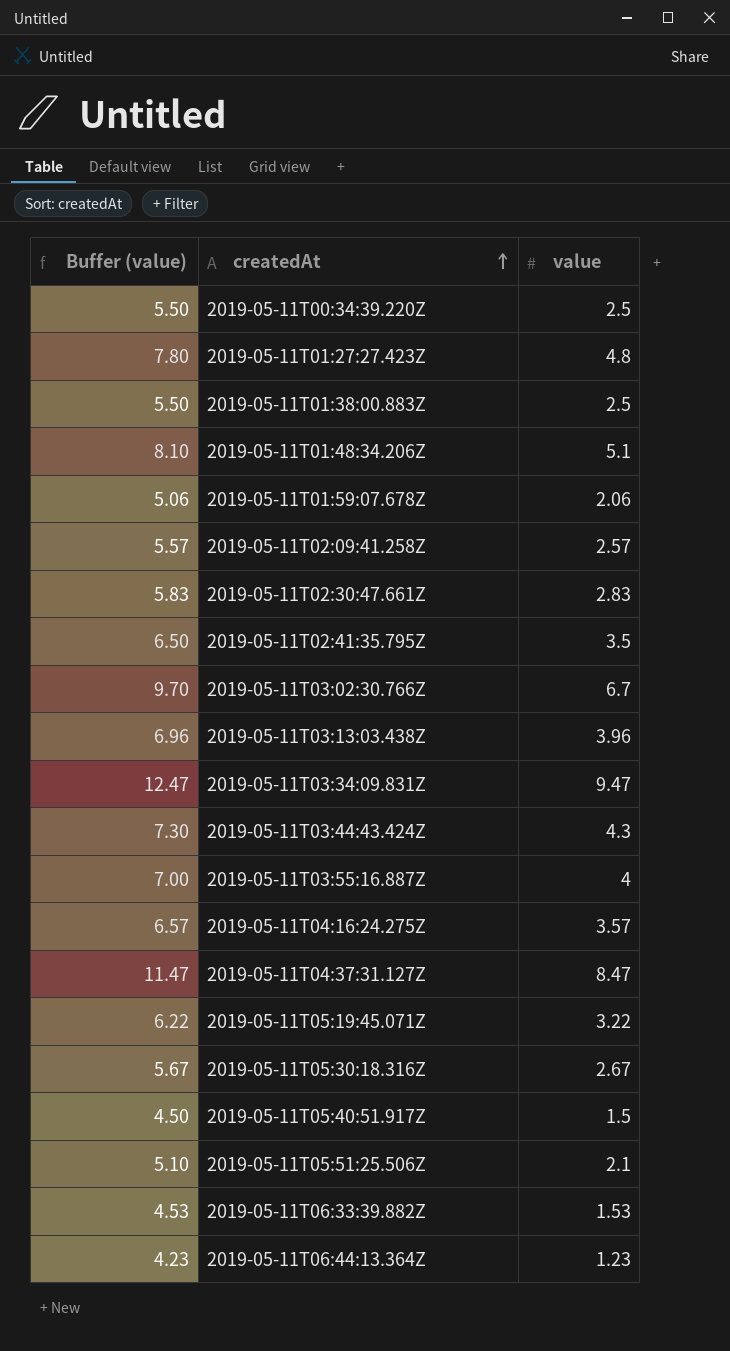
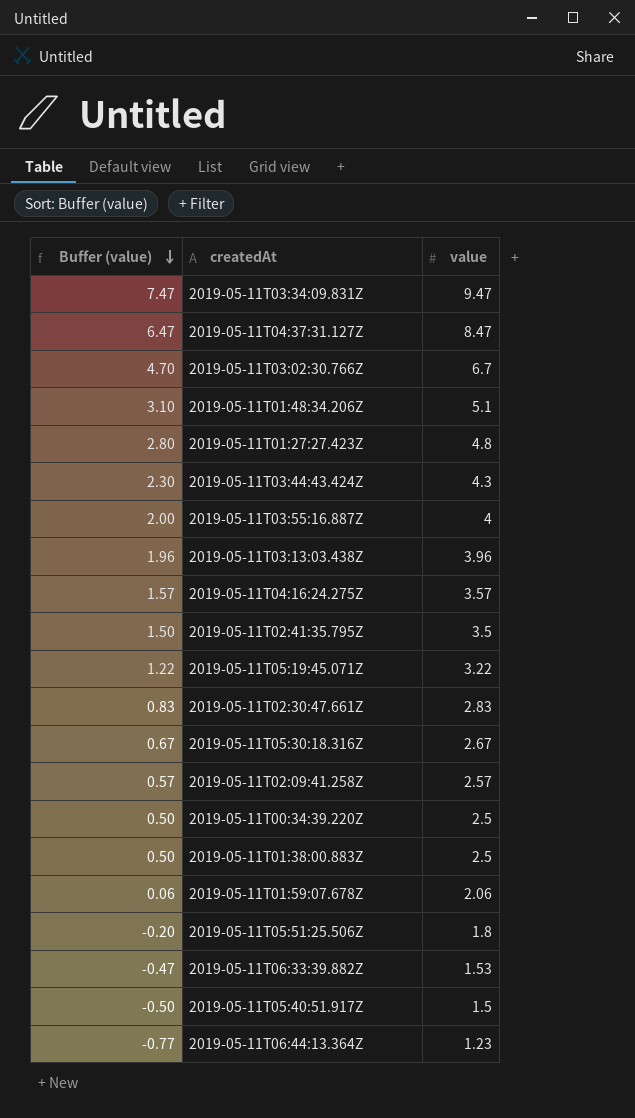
row order: createdAt ascending -> Buffer (value) descending
column Buffer (value) | formula: [value] + 3 -> [value] - 2
2019-05-11T05:51:25.506Z | value: 2.1 -> 1.8

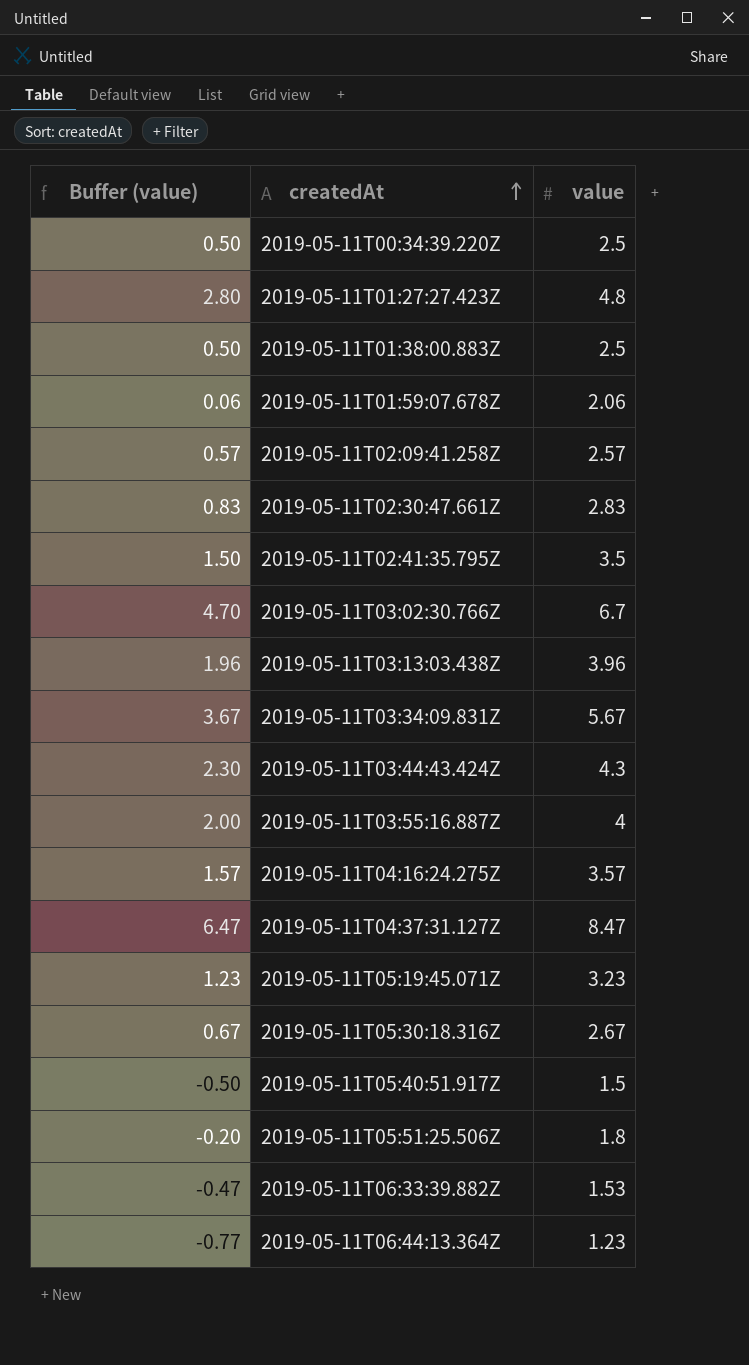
row order: Buffer (value) descending -> createdAt ascending
row 2019-05-11T01:48:34.206Z: 3.10 | 5.1 -> none
2019-05-11T03:34:09.831Z | Buffer (value): 7.47 -> 3.67
2019-05-11T03:34:09.831Z | value: 9.47 -> 5.67
2019-05-11T05:19:45.071Z | Buffer (value): 1.22 -> 1.23
2019-05-11T05:19:45.071Z | value: 3.22 -> 3.23

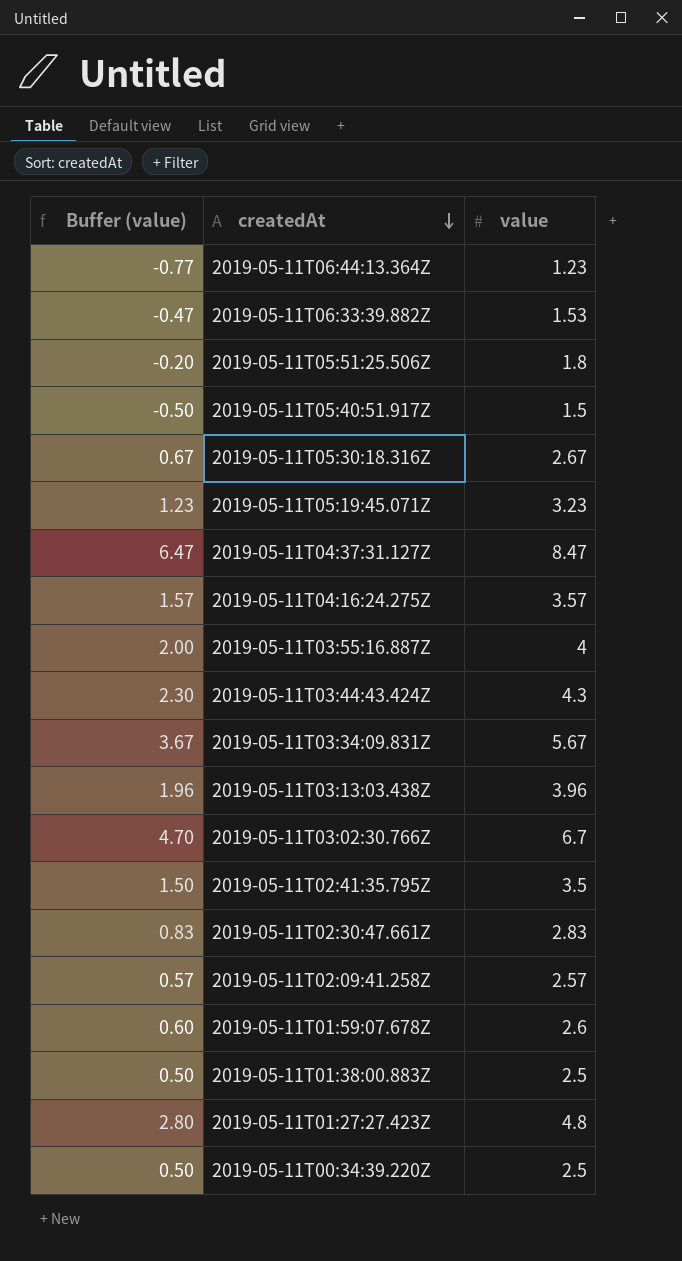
row order: createdAt ascending -> createdAt descending
2019-05-11T01:59:07.678Z | Buffer (value): 0.06 -> 0.60
2019-05-11T01:59:07.678Z | value: 2.06 -> 2.6

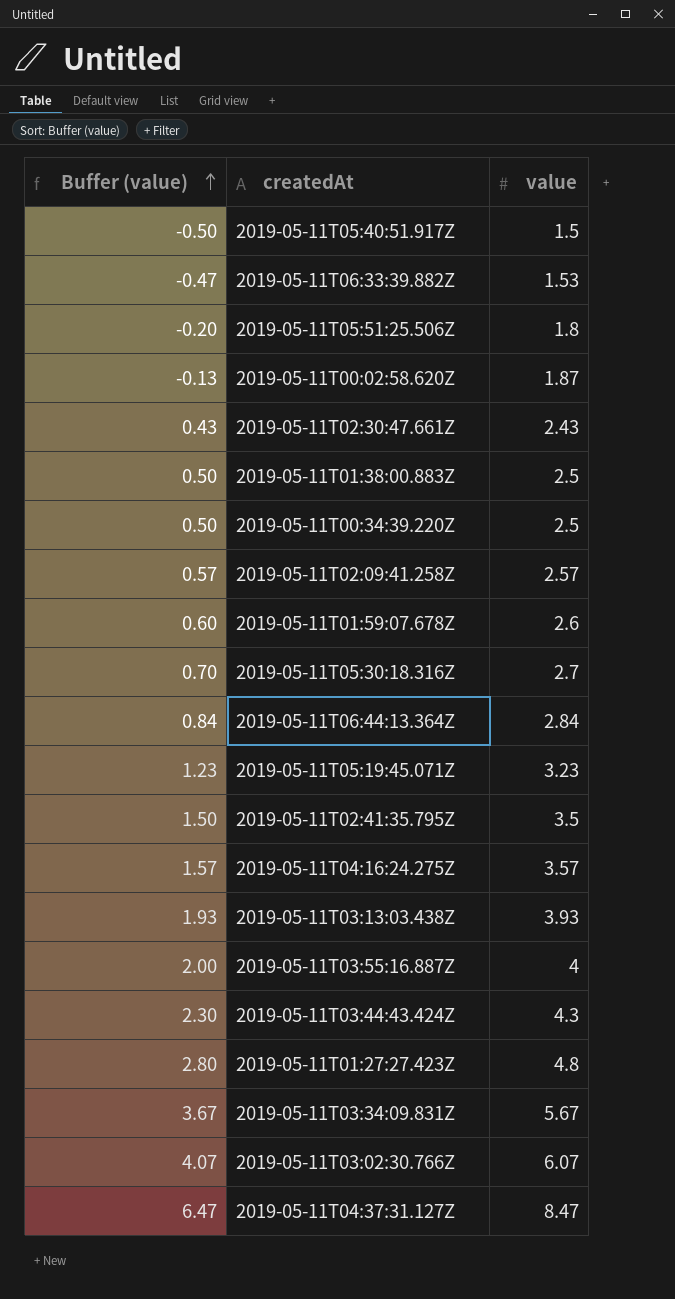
row order: createdAt descending -> Buffer (value) ascending
row 2019-05-11T00:02:58.620Z: none -> -0.13 | 1.87
2019-05-11T02:30:47.661Z | Buffer (value): 0.83 -> 0.43
2019-05-11T02:30:47.661Z | value: 2.83 -> 2.43
2019-05-11T05:30:18.316Z | Buffer (value): 0.67 -> 0.70
2019-05-11T05:30:18.316Z | value: 2.67 -> 2.7
2019-05-11T06:44:13.364Z | Buffer (value): -0.77 -> 0.84
2019-05-11T06:44:13.364Z | value: 1.23 -> 2.84
2019-05-11T03:13:03.438Z | Buffer (value): 1.96 -> 1.93
2019-05-11T03:13:03.438Z | value: 3.96 -> 3.93
2019-05-11T03:02:30.766Z | Buffer (value): 4.70 -> 4.07
2019-05-11T03:02:30.766Z | value: 6.7 -> 6.07

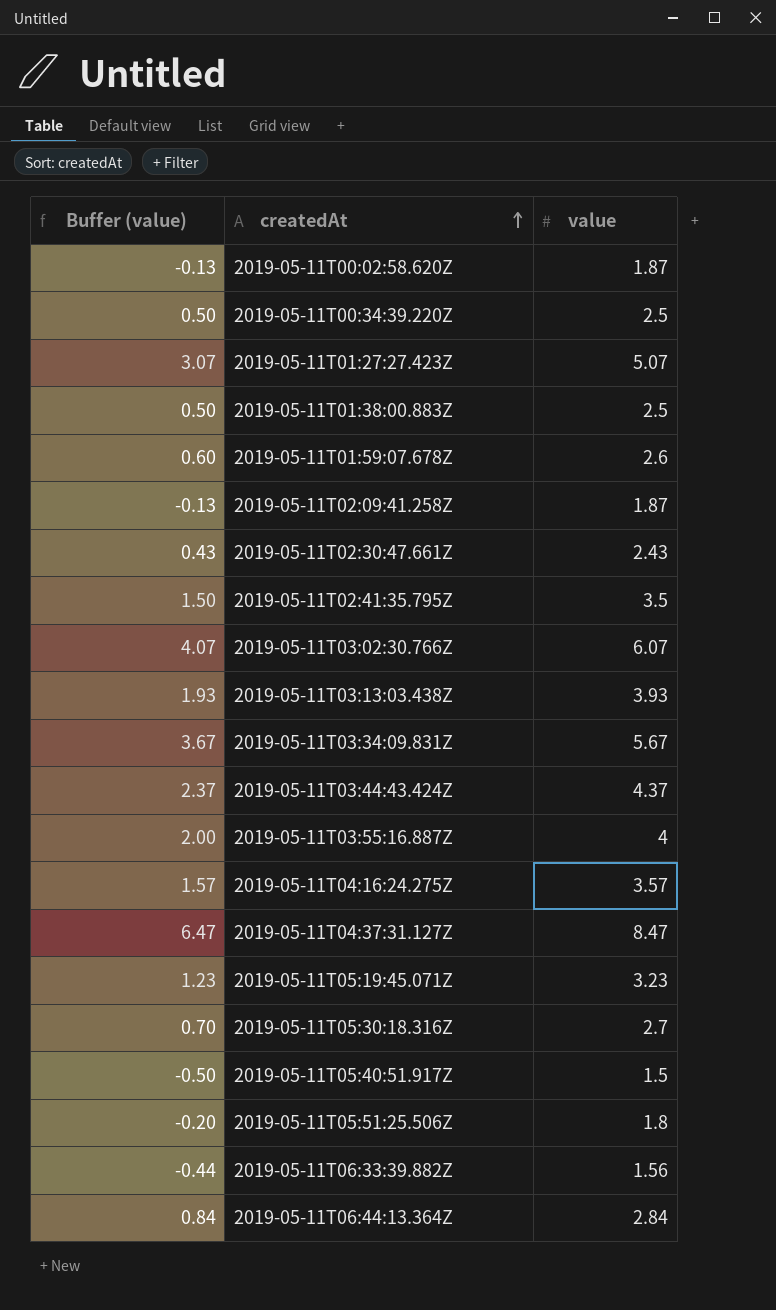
row order: Buffer (value) ascending -> createdAt ascending
2019-05-11T01:27:27.423Z | Buffer (value): 2.80 -> 3.07
2019-05-11T01:27:27.423Z | value: 4.8 -> 5.07
2019-05-11T02:09:41.258Z | Buffer (value): 0.57 -> -0.13
2019-05-11T02:09:41.258Z | value: 2.57 -> 1.87
2019-05-11T03:44:43.424Z | Buffer (value): 2.30 -> 2.37
2019-05-11T03:44:43.424Z | value: 4.3 -> 4.37
2019-05-11T06:33:39.882Z | Buffer (value): -0.47 -> -0.44
2019-05-11T06:33:39.882Z | value: 1.53 -> 1.56

